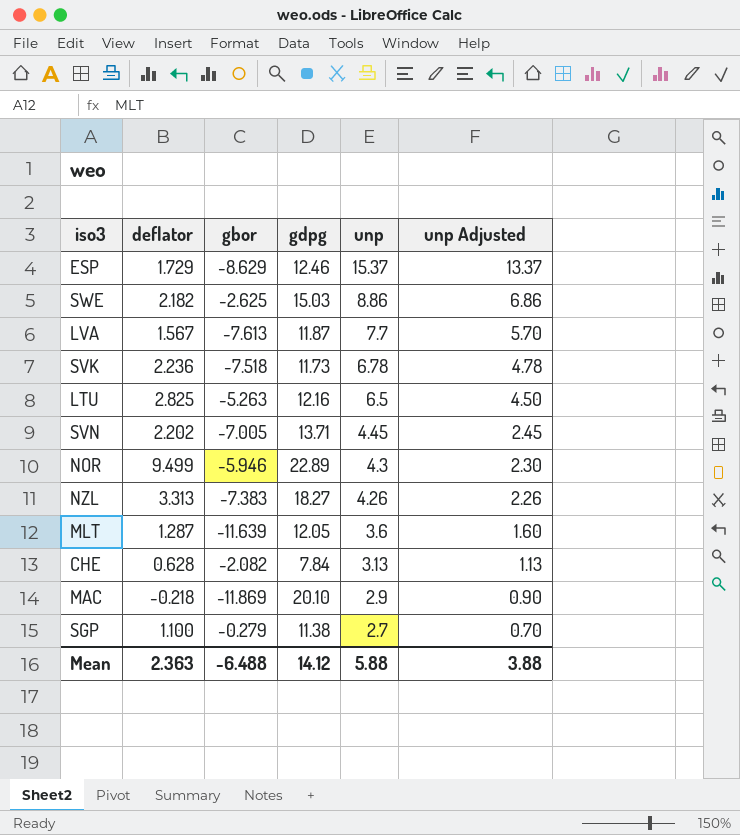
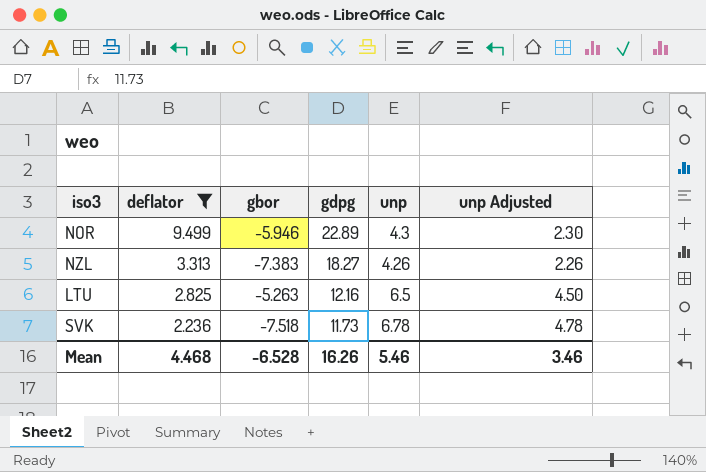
filter: none -> deflator >= 2.236
row order: unp descending -> deflator descending
Mean | deflator: 2.363 -> 4.468
Mean | gbor: -6.488 -> -6.528
Mean | gdpg: 14.12 -> 16.26
Mean | unp: 5.88 -> 5.46
Mean | unp Adjusted: 3.88 -> 3.46

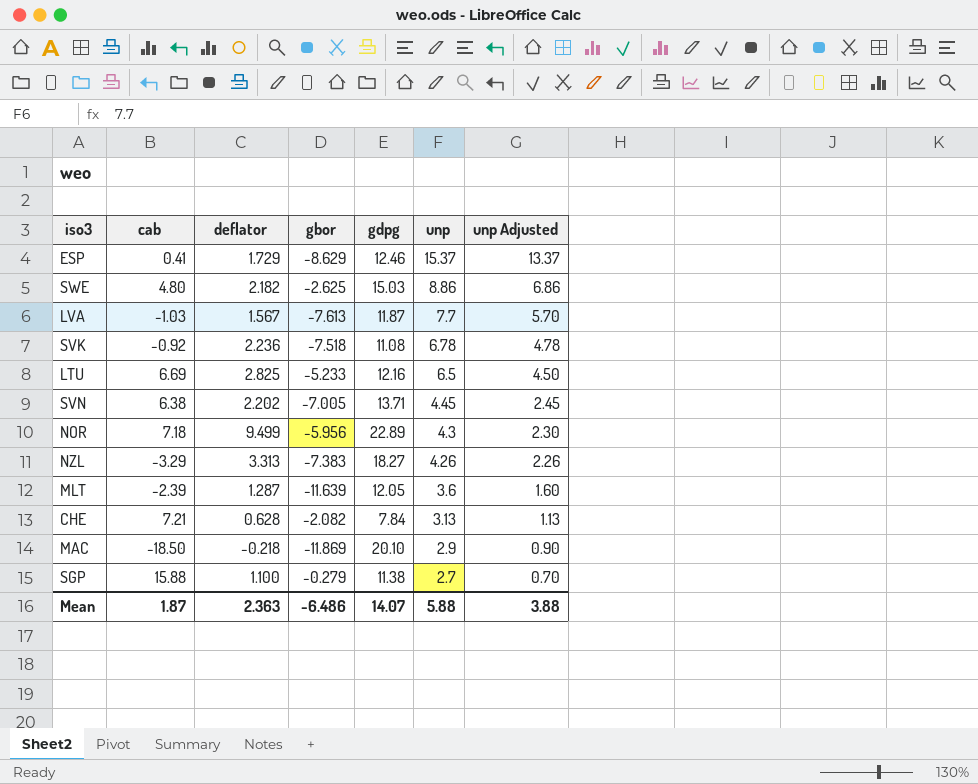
filter: deflator >= 2.236 -> none
row order: deflator descending -> unp descending
column cab | position: none -> 2
SVK | gdpg: 11.73 -> 11.08
LTU | gbor: -5.263 -> -5.233
NOR | gbor: -5.946 -> -5.956
Mean | deflator: 4.468 -> 2.363
Mean | gbor: -6.528 -> -6.486
Mean | gdpg: 16.26 -> 14.07
Mean | unp: 5.46 -> 5.88
Mean | unp Adjusted: 3.46 -> 3.88

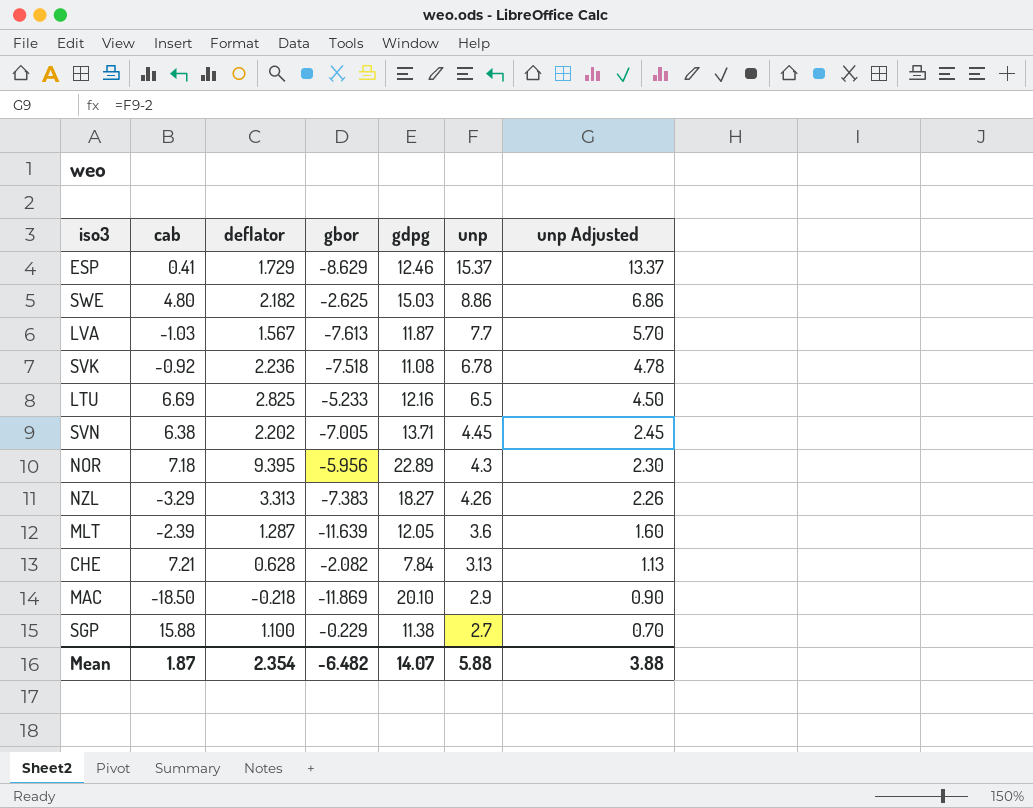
NOR | deflator: 9.499 -> 9.395
SGP | gbor: -0.279 -> -0.229
Mean | deflator: 2.363 -> 2.354
Mean | gbor: -6.486 -> -6.482

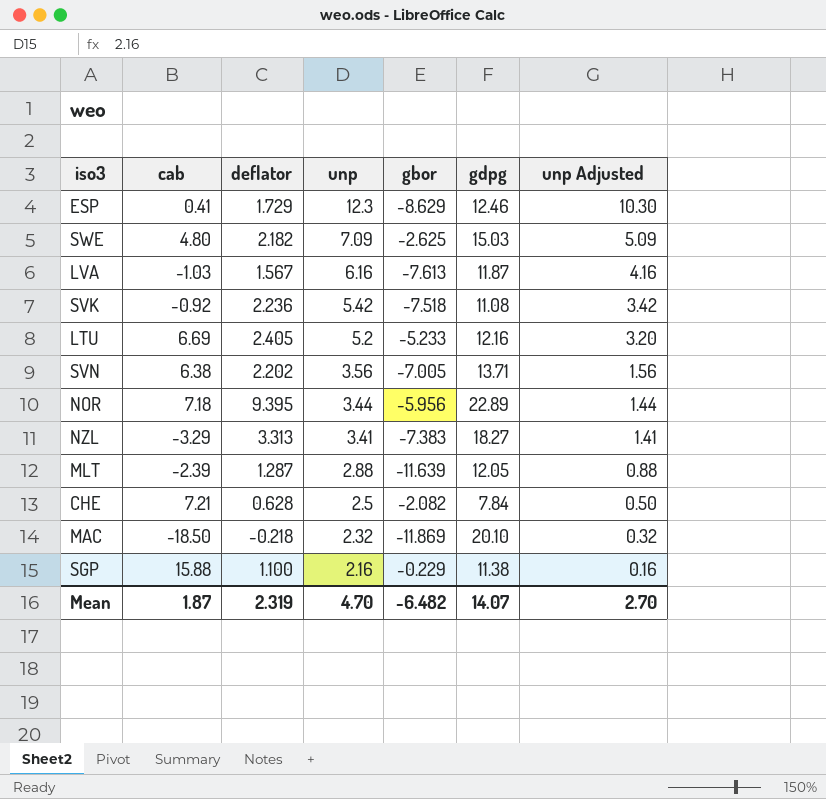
column unp | position: 6 -> 4
ESP | unp: 15.37 -> 12.3
ESP | unp Adjusted: 13.37 -> 10.30
SWE | unp: 8.86 -> 7.09
SWE | unp Adjusted: 6.86 -> 5.09
LVA | unp: 7.7 -> 6.16
LVA | unp Adjusted: 5.70 -> 4.16
SVK | unp: 6.78 -> 5.42
SVK | unp Adjusted: 4.78 -> 3.42
LTU | deflator: 2.825 -> 2.405
LTU | unp: 6.5 -> 5.2
LTU | unp Adjusted: 4.50 -> 3.20
SVN | unp: 4.45 -> 3.56
SVN | unp Adjusted: 2.45 -> 1.56
NOR | unp: 4.3 -> 3.44
NOR | unp Adjusted: 2.30 -> 1.44
NZL | unp: 4.26 -> 3.41
NZL | unp Adjusted: 2.26 -> 1.41
MLT | unp: 3.6 -> 2.88
MLT | unp Adjusted: 1.60 -> 0.88
CHE | unp: 3.13 -> 2.5
CHE | unp Adjusted: 1.13 -> 0.50
MAC | unp: 2.9 -> 2.32
MAC | unp Adjusted: 0.90 -> 0.32
SGP | unp: 2.7 -> 2.16
SGP | unp Adjusted: 0.70 -> 0.16
Mean | deflator: 2.354 -> 2.319
Mean | unp: 5.88 -> 4.70
Mean | unp Adjusted: 3.88 -> 2.70

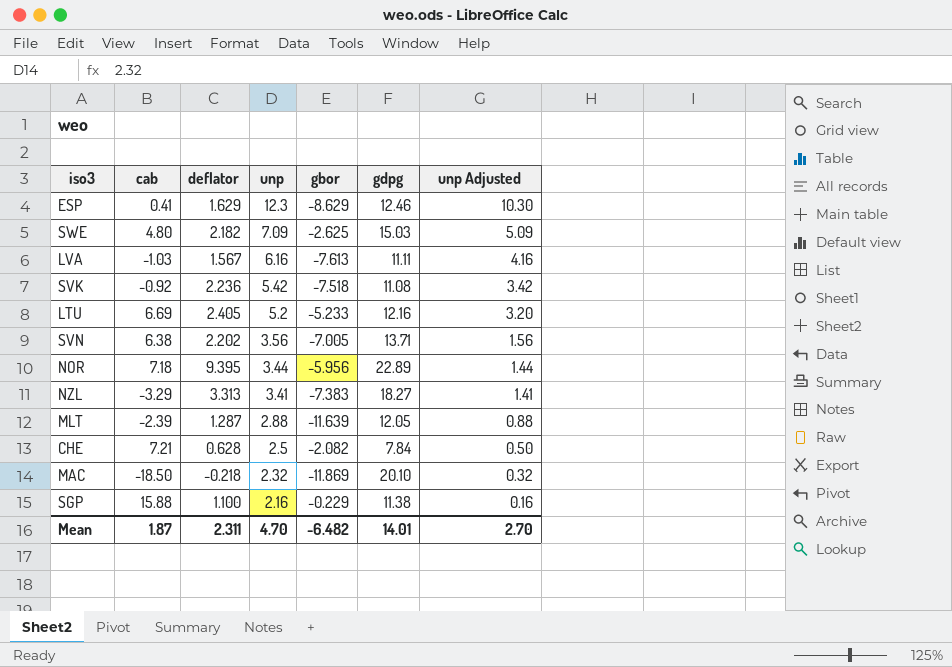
ESP | deflator: 1.729 -> 1.629
LVA | gdpg: 11.87 -> 11.11
Mean | deflator: 2.319 -> 2.311
Mean | gdpg: 14.07 -> 14.01

